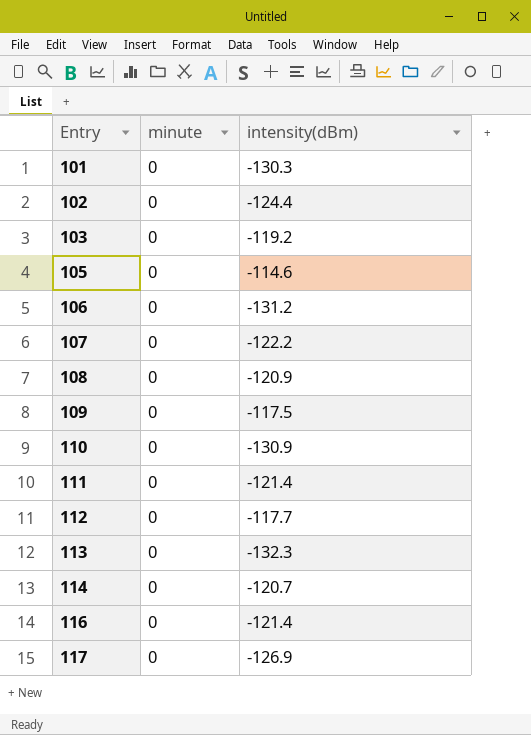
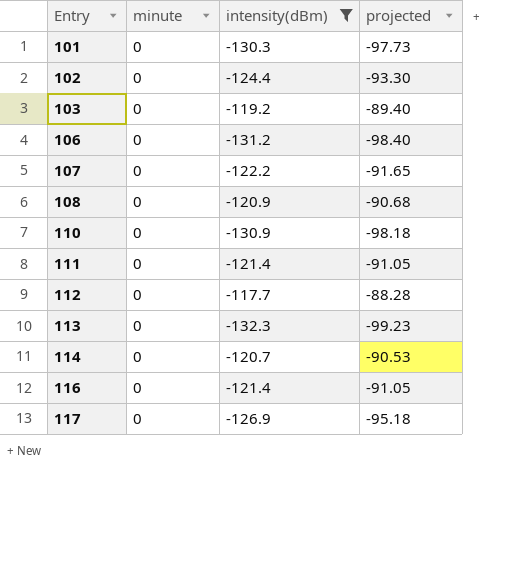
filter: none -> intensity(dBm) <= -117.7
column projected | formula: none -> [intensity(dBm)] * 0.75

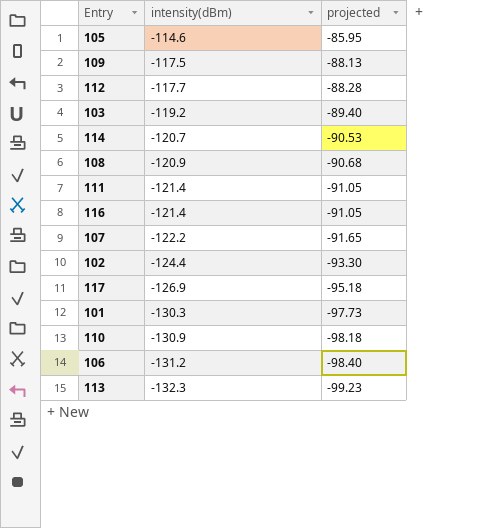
filter: intensity(dBm) <= -117.7 -> none
row order: Entry ascending -> intensity(dBm) descending
column minute | position: 2 -> none

